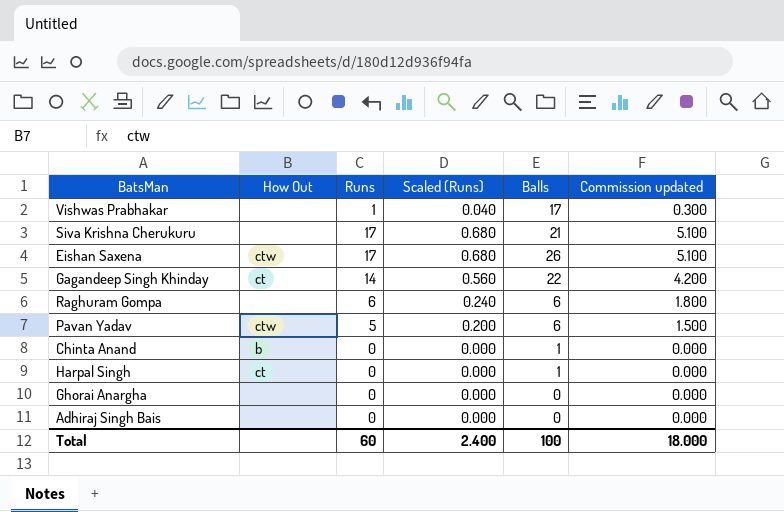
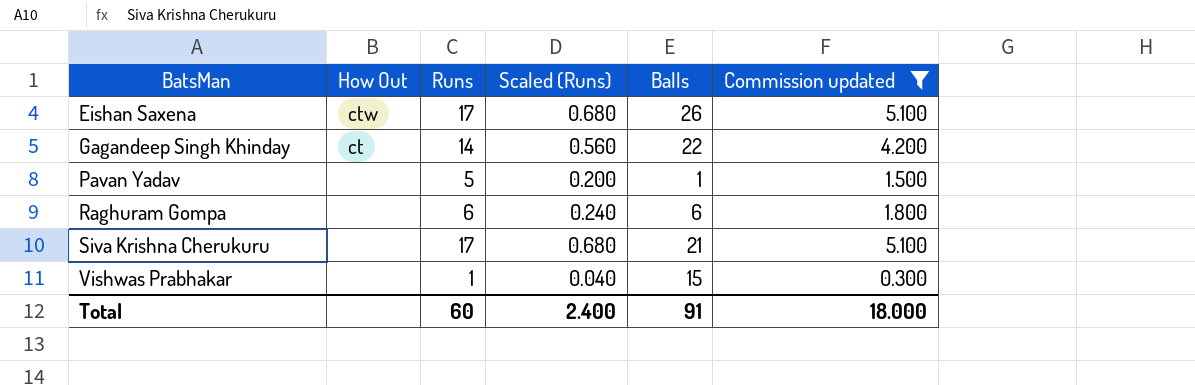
filter: none -> Commission updated != 0.000
row order: none -> BatsMan ascending
Pavan Yadav | How Out: ctw -> none
Pavan Yadav | Balls: 6 -> 1
Vishwas Prabhakar | Balls: 17 -> 15
Total | Balls: 100 -> 91

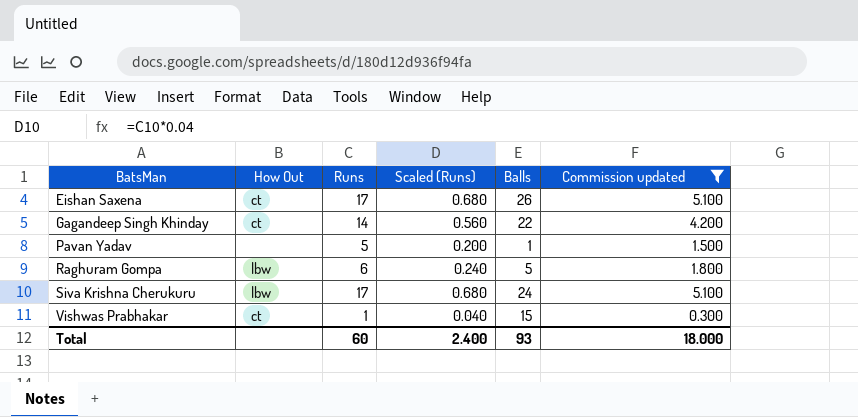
Eishan Saxena | How Out: ctw -> ct
Raghuram Gompa | How Out: none -> lbw
Raghuram Gompa | Balls: 6 -> 5
Siva Krishna Cherukuru | How Out: none -> lbw
Siva Krishna Cherukuru | Balls: 21 -> 24
Vishwas Prabhakar | How Out: none -> ct
Total | Balls: 91 -> 93

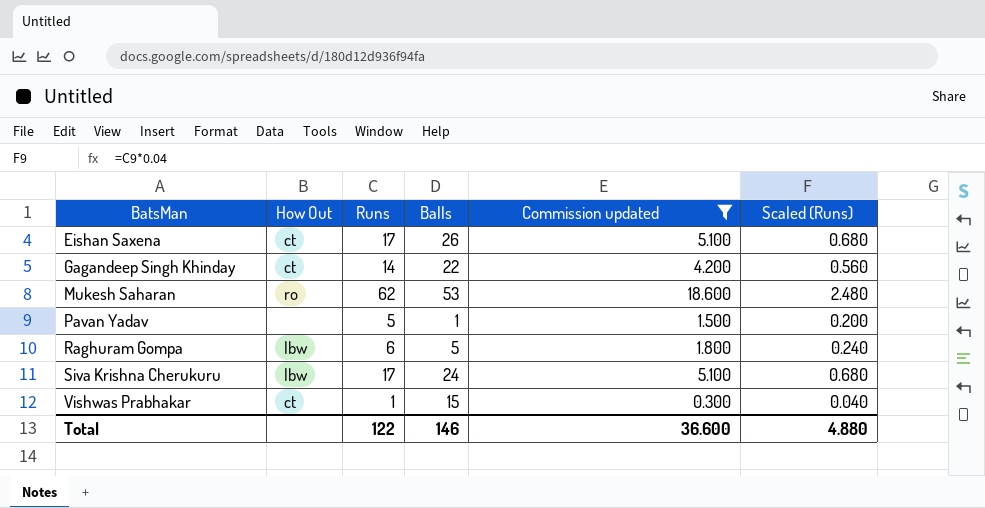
column Scaled (Runs) | position: 4 -> 6
row Mukesh Saharan: none -> ro | 62 | 53 | 18.600 | 2.480
Total | Runs: 60 -> 122
Total | Balls: 93 -> 146
Total | Commission updated: 18.000 -> 36.600
Total | Scaled (Runs): 2.400 -> 4.880

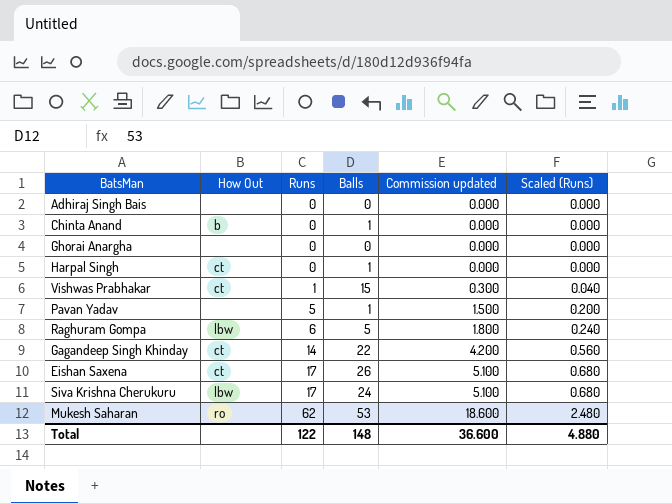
filter: Commission updated != 0.000 -> none
row order: BatsMan ascending -> Runs ascending
Total | Balls: 146 -> 148

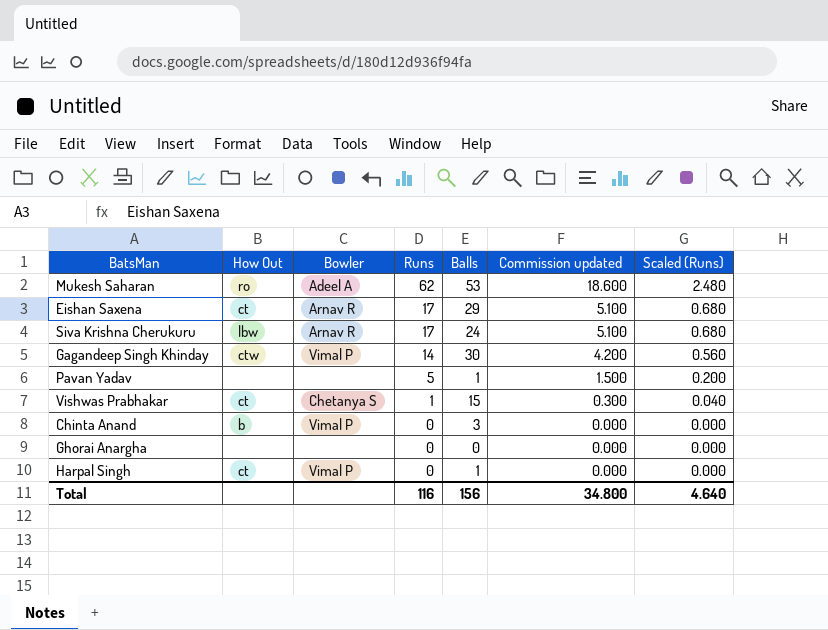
row order: Runs ascending -> Runs descending
column Bowler | position: none -> 3
row Adhiraj Singh Bais: none | 0 | 0 | 0.000 | 0.000 -> none
row Raghuram Gompa: lbw | 6 | 5 | 1.800 | 0.240 -> none
Eishan Saxena | Balls: 26 -> 29
Gagandeep Singh Khinday | How Out: ct -> ctw
Gagandeep Singh Khinday | Balls: 22 -> 30
Chinta Anand | Balls: 1 -> 3
Total | Runs: 122 -> 116
Total | Balls: 148 -> 156
Total | Commission updated: 36.600 -> 34.800
Total | Scaled (Runs): 4.880 -> 4.640

